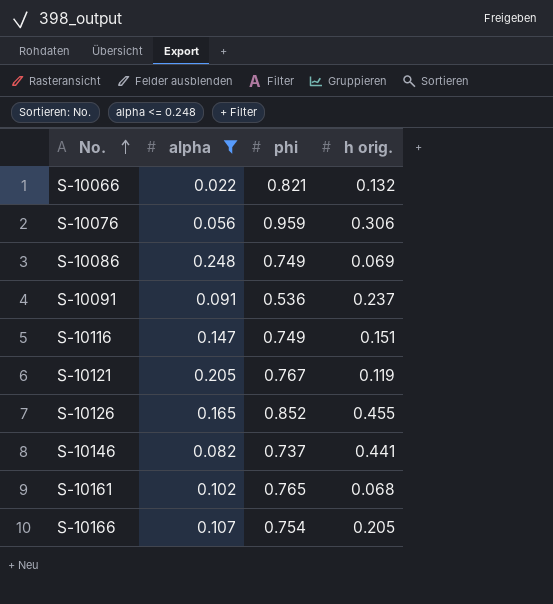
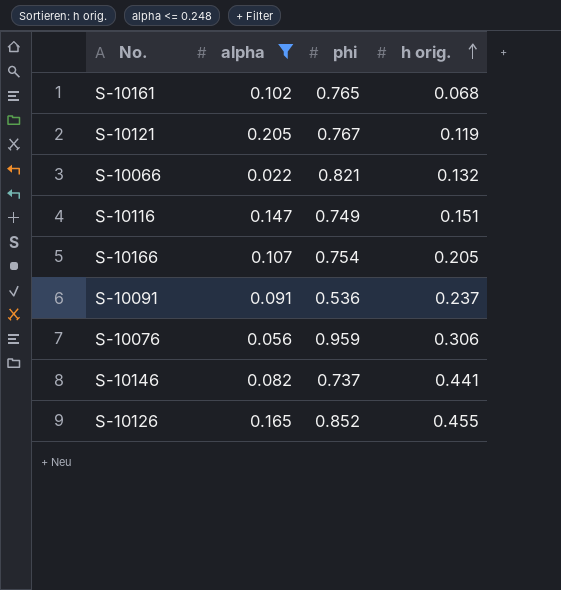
row order: No. ascending -> h orig. ascending
row S-10086: 0.248 | 0.749 | 0.069 -> none

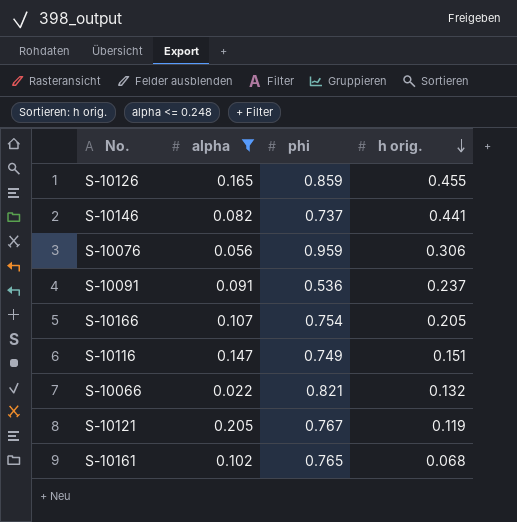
row order: h orig. ascending -> h orig. descending
S-10126 | phi: 0.852 -> 0.859

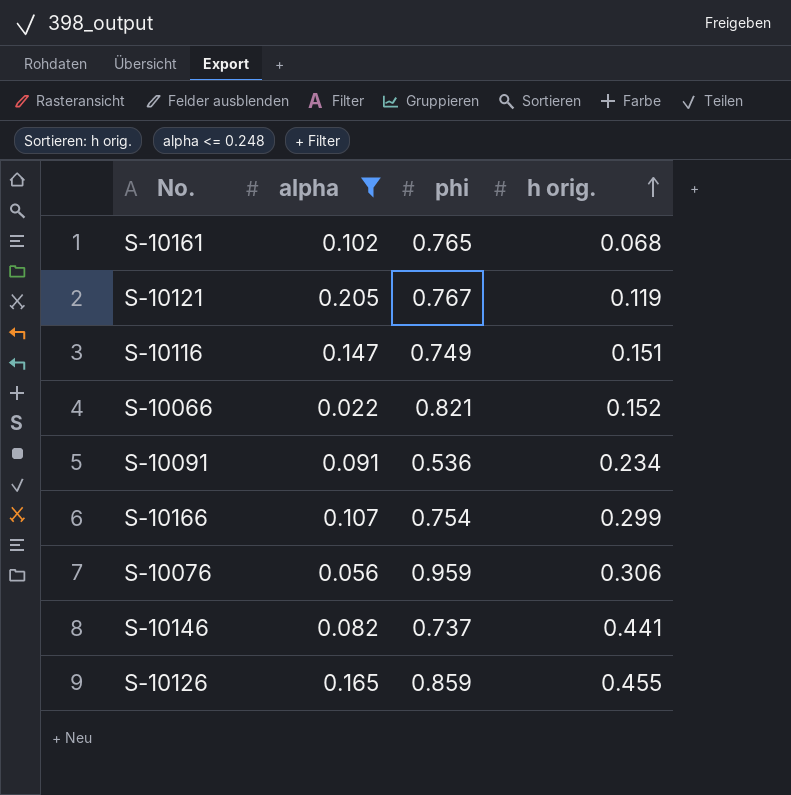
row order: h orig. descending -> h orig. ascending
S-10066 | h orig.: 0.132 -> 0.152
S-10091 | h orig.: 0.237 -> 0.234
S-10166 | h orig.: 0.205 -> 0.299

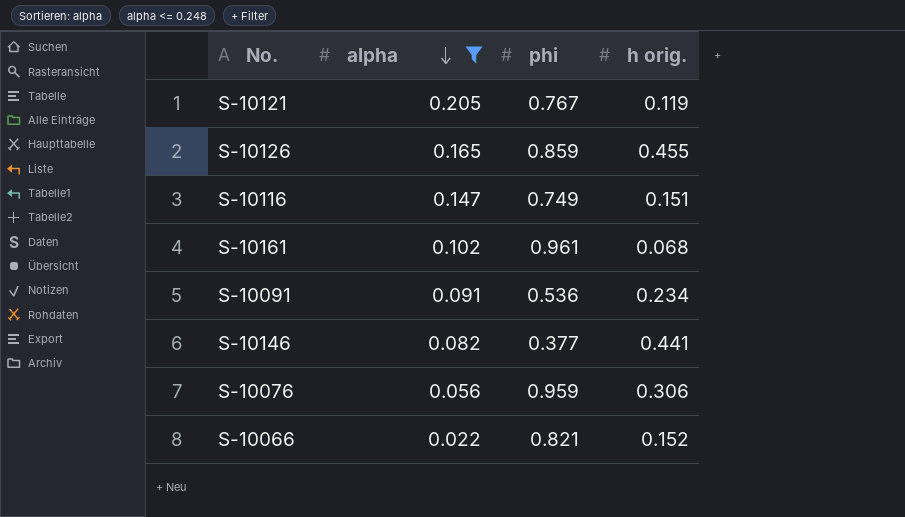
row order: h orig. ascending -> alpha descending
row S-10166: 0.107 | 0.754 | 0.299 -> none
S-10161 | phi: 0.765 -> 0.961
S-10146 | phi: 0.737 -> 0.377

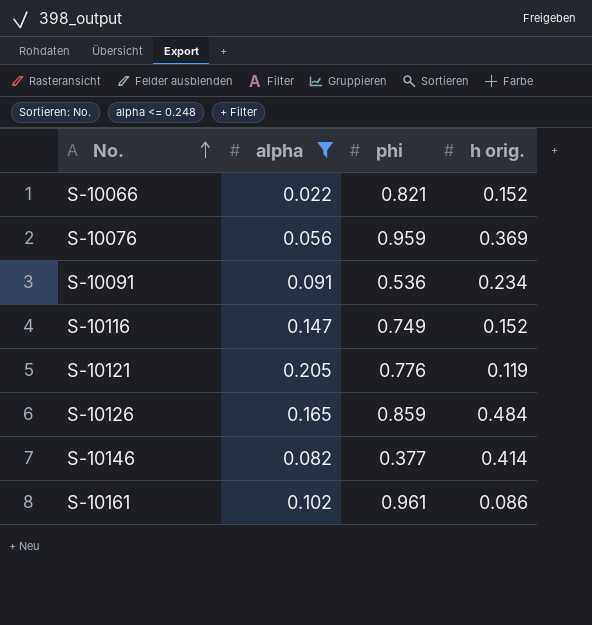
row order: alpha descending -> No. ascending
S-10076 | h orig.: 0.306 -> 0.369
S-10116 | h orig.: 0.151 -> 0.152
S-10121 | phi: 0.767 -> 0.776
S-10126 | h orig.: 0.455 -> 0.484
S-10146 | h orig.: 0.441 -> 0.414
S-10161 | h orig.: 0.068 -> 0.086

